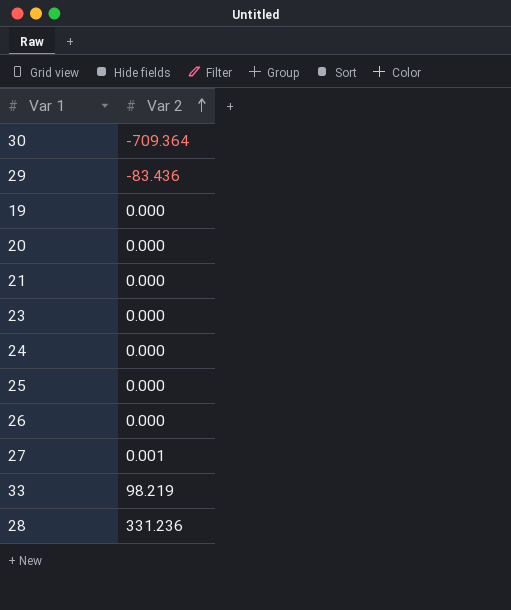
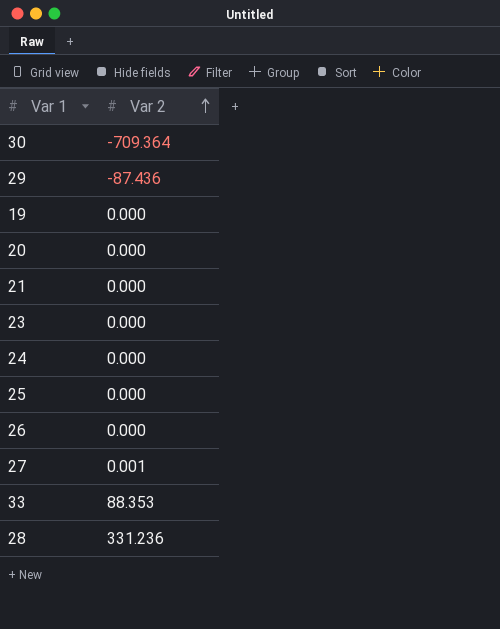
29 | Var 2: -83.436 -> -87.436
33 | Var 2: 98.219 -> 88.353

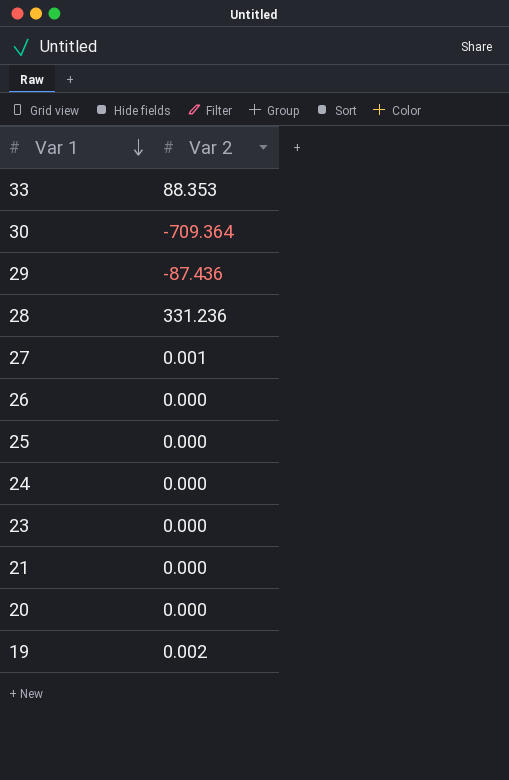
row order: Var 2 ascending -> Var 1 descending
19 | Var 2: 0.000 -> 0.002

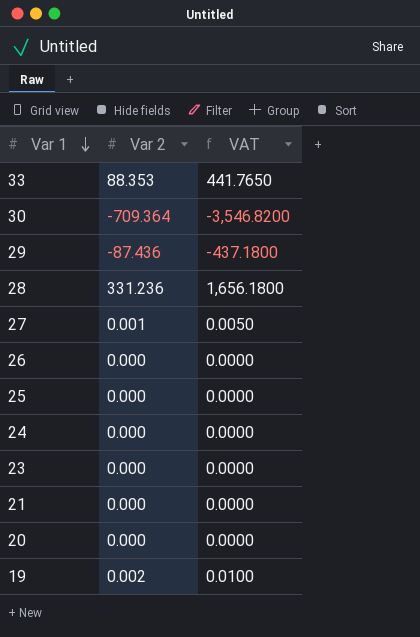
column VAT | formula: none -> [Var 2] * 5

